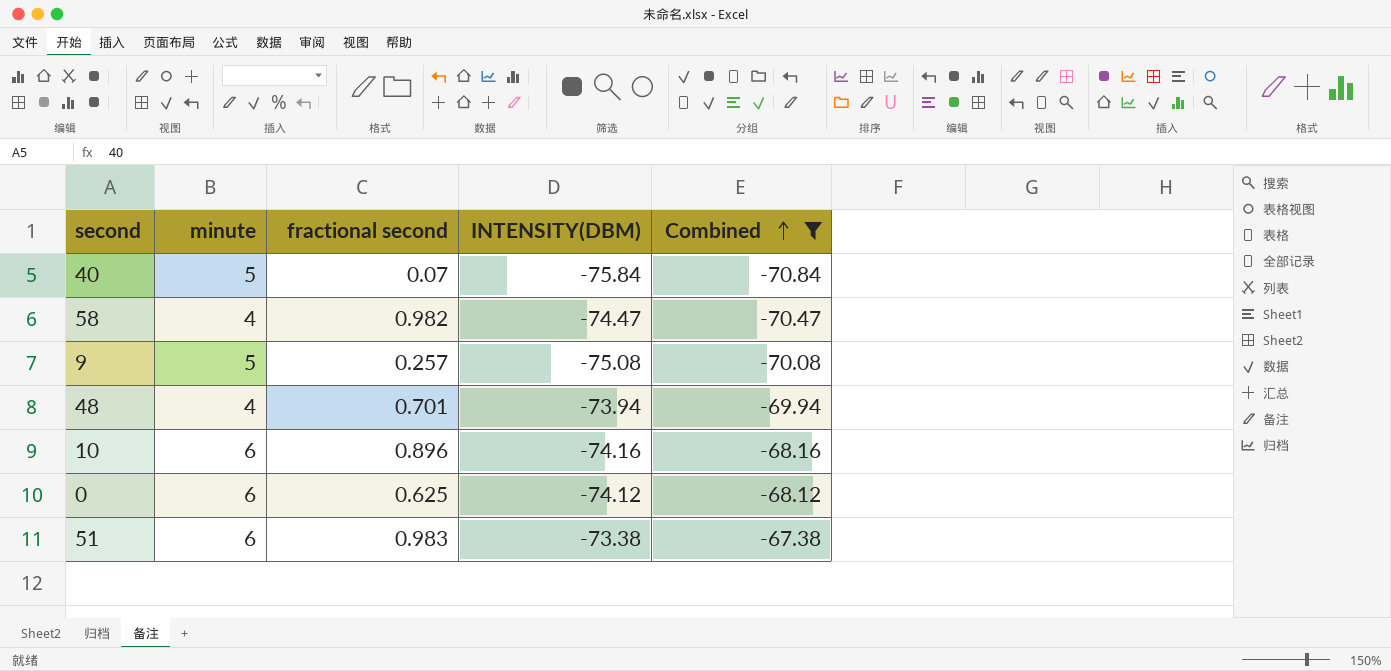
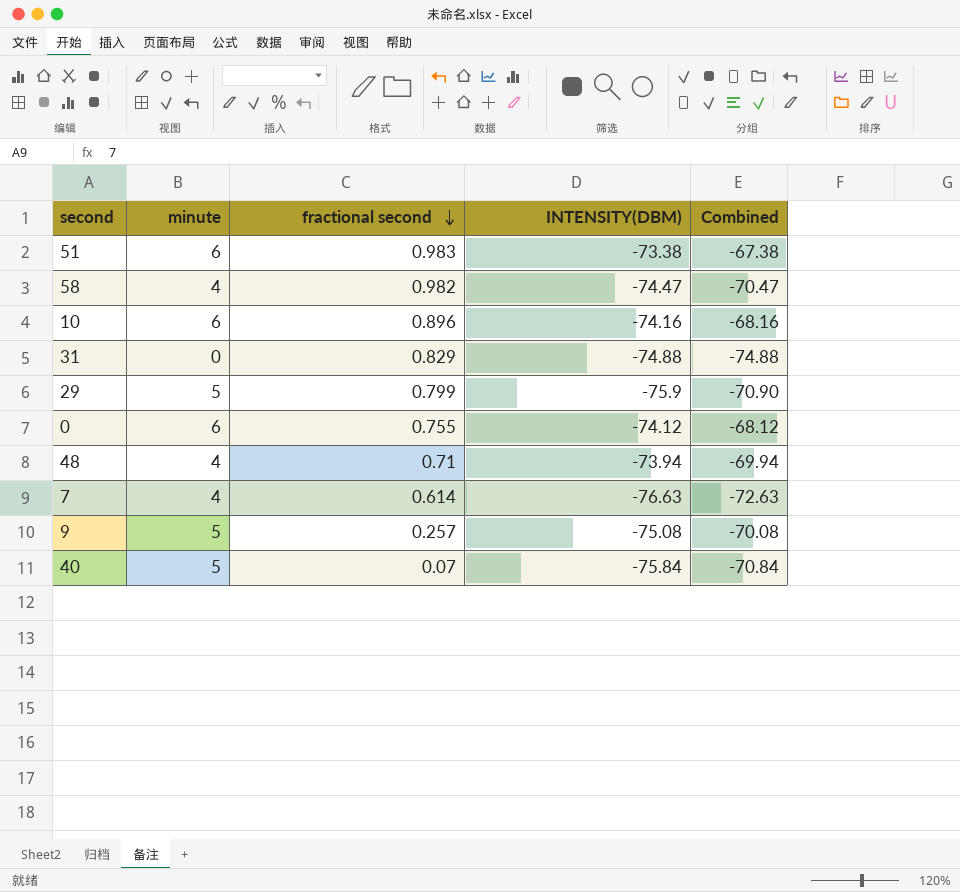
filter: Combined >= -70.84 -> none
row order: Combined ascending -> fractional second descending
0 | fractional second: 0.625 -> 0.755
48 | fractional second: 0.701 -> 0.71

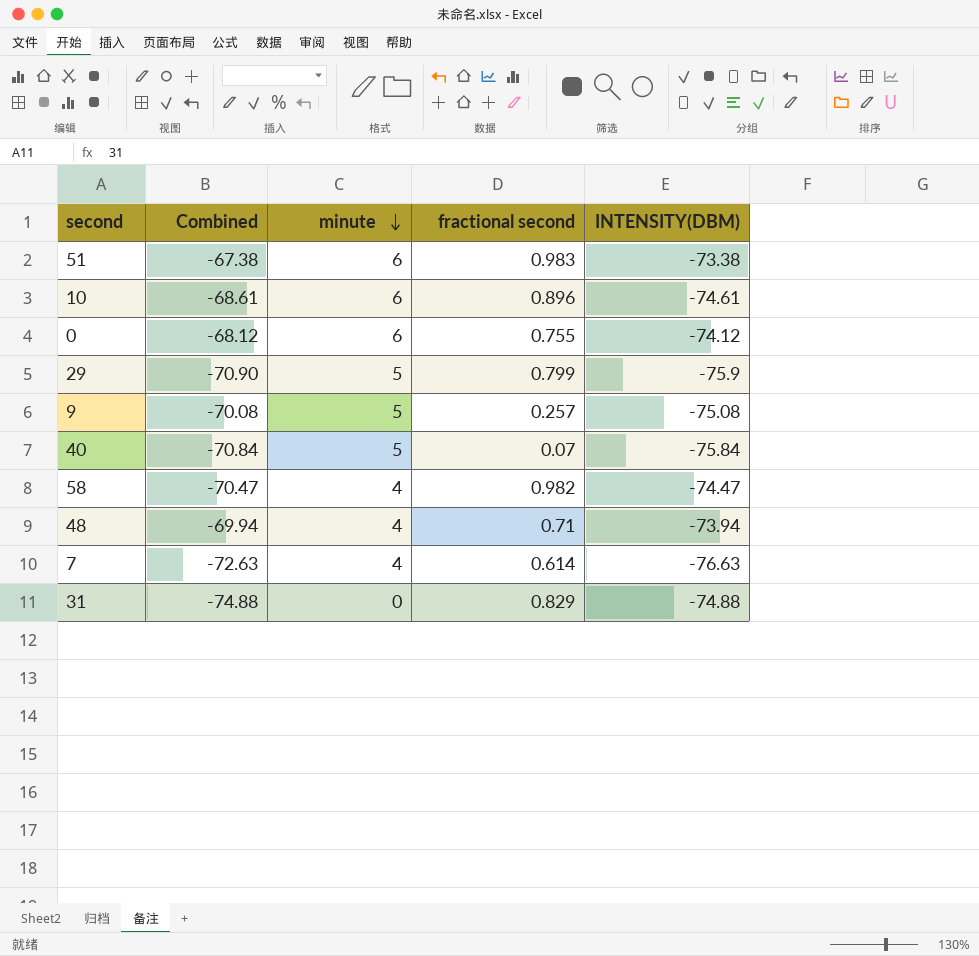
row order: fractional second descending -> minute descending
column Combined | position: 5 -> 2
10 | Combined: -68.16 -> -68.61
10 | INTENSITY(DBM): -74.16 -> -74.61

